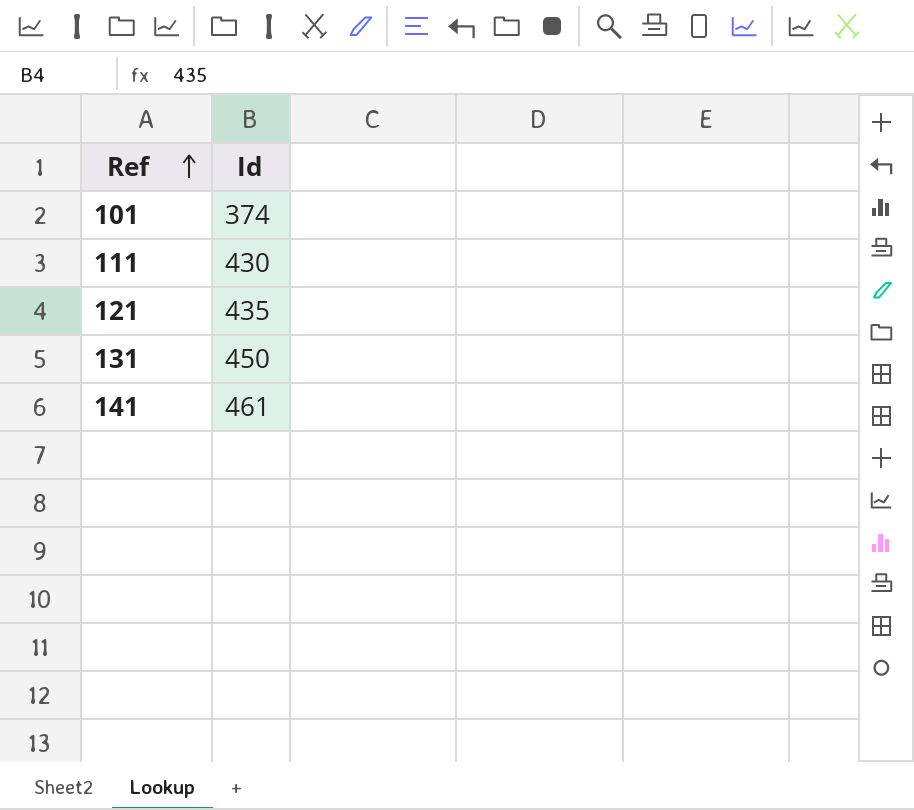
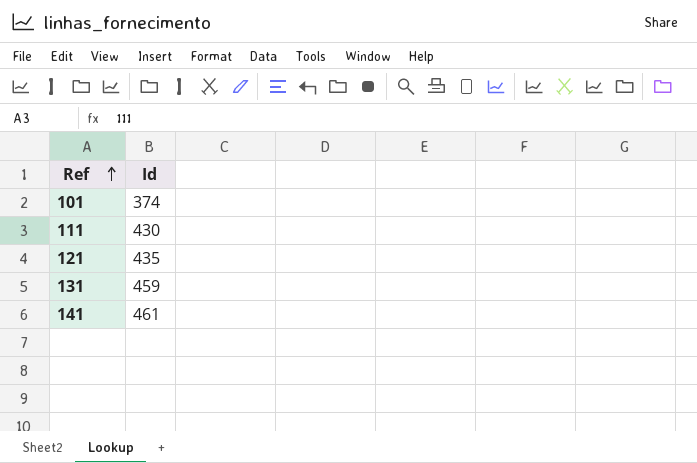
131 | Id: 450 -> 459

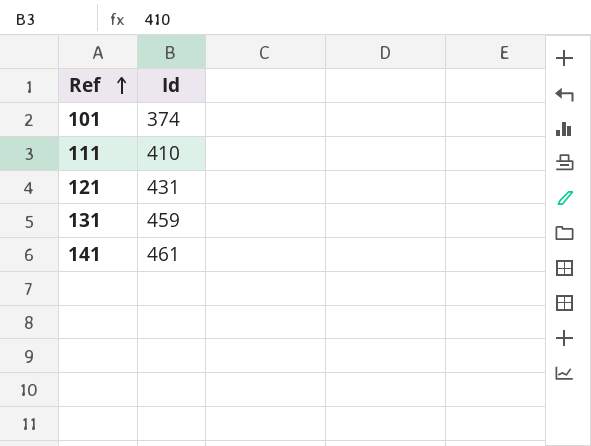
111 | Id: 430 -> 410
121 | Id: 435 -> 431

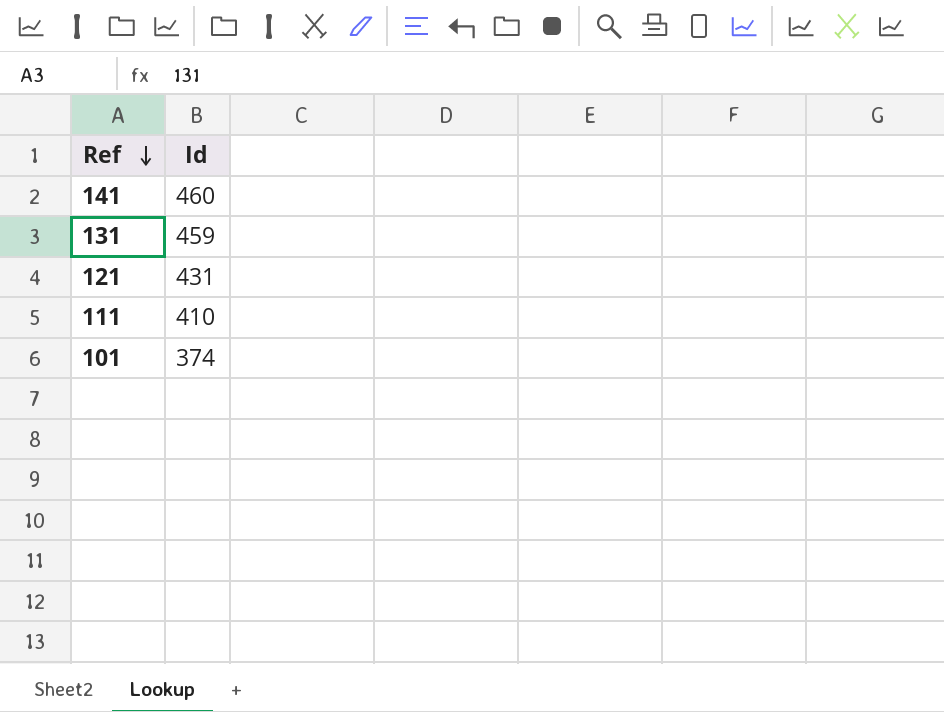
row order: Ref ascending -> Ref descending
141 | Id: 461 -> 460

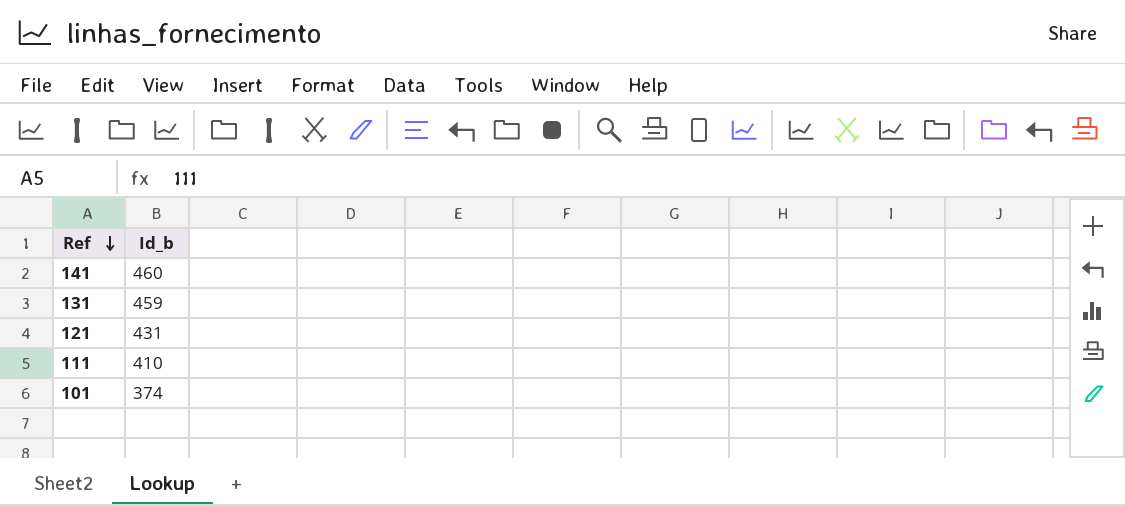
column name: Id -> Id_b

